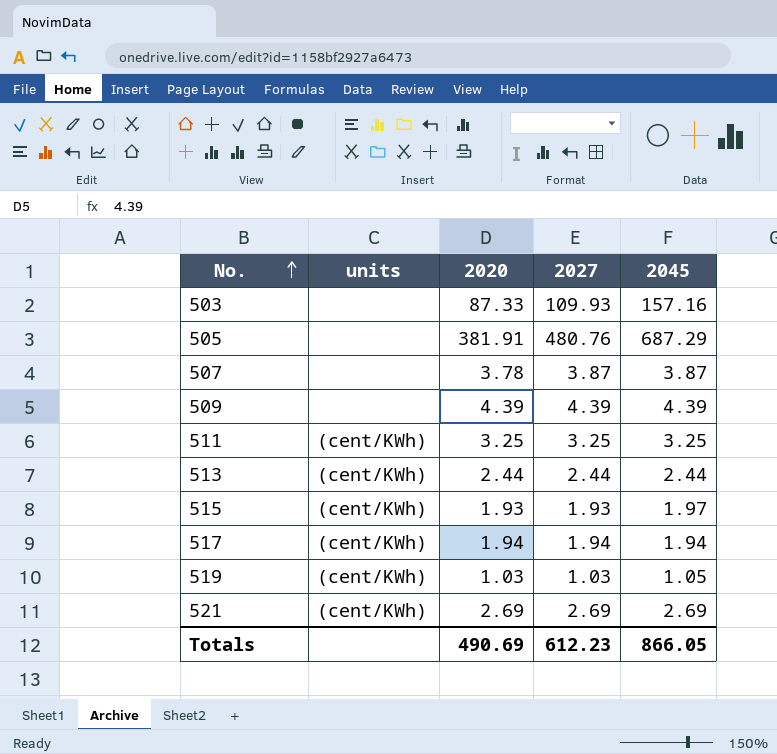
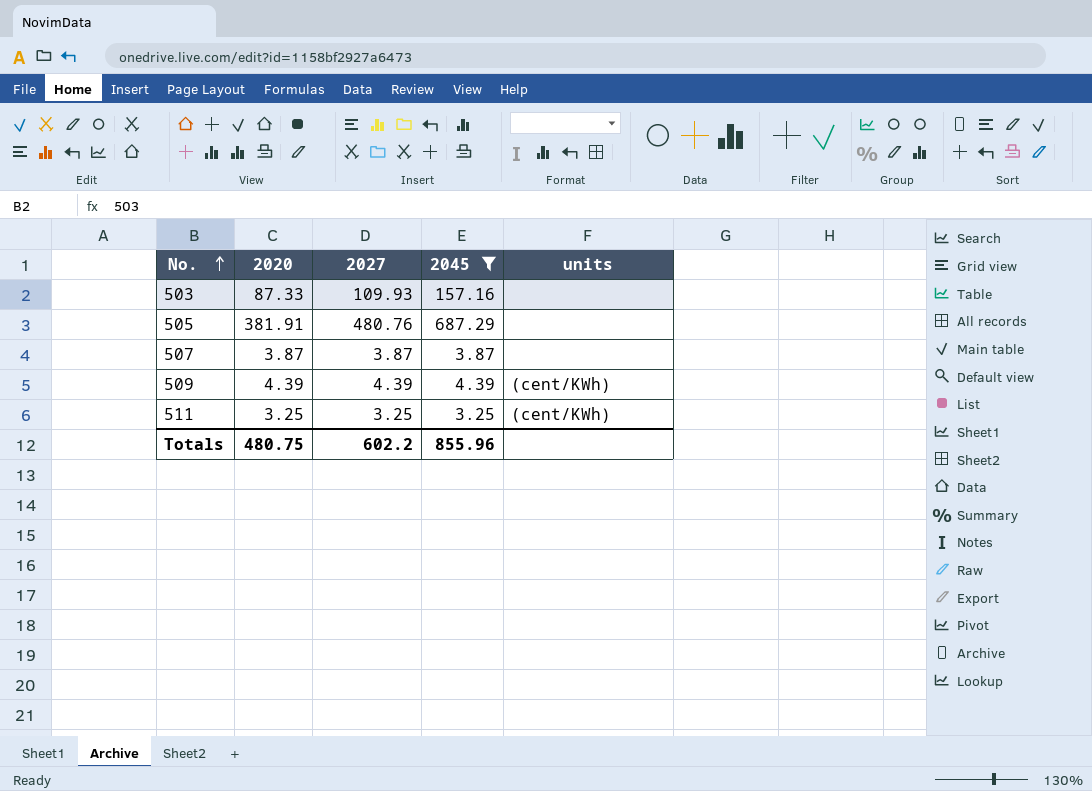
filter: none -> 2045 >= 3.25
column units | position: 2 -> 5
507 | 2020: 3.78 -> 3.87
509 | units: none -> (cent/KWh)
Totals | 2020: 490.69 -> 480.75
Totals | 2027: 612.23 -> 602.2
Totals | 2045: 866.05 -> 855.96

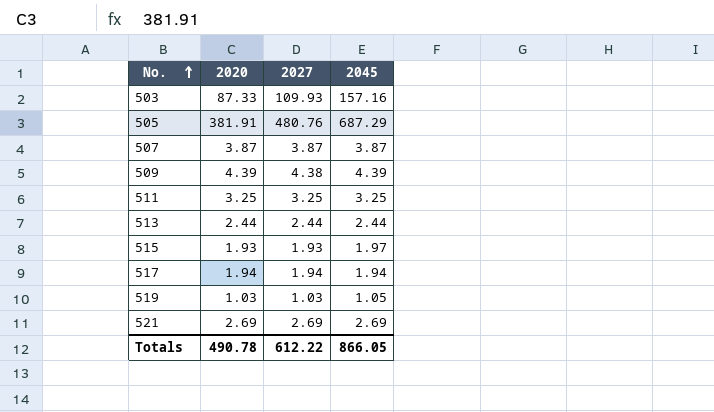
filter: 2045 >= 3.25 -> none
column units | position: 5 -> none
509 | 2027: 4.39 -> 4.38
Totals | 2020: 480.75 -> 490.78
Totals | 2027: 602.2 -> 612.22
Totals | 2045: 855.96 -> 866.05

